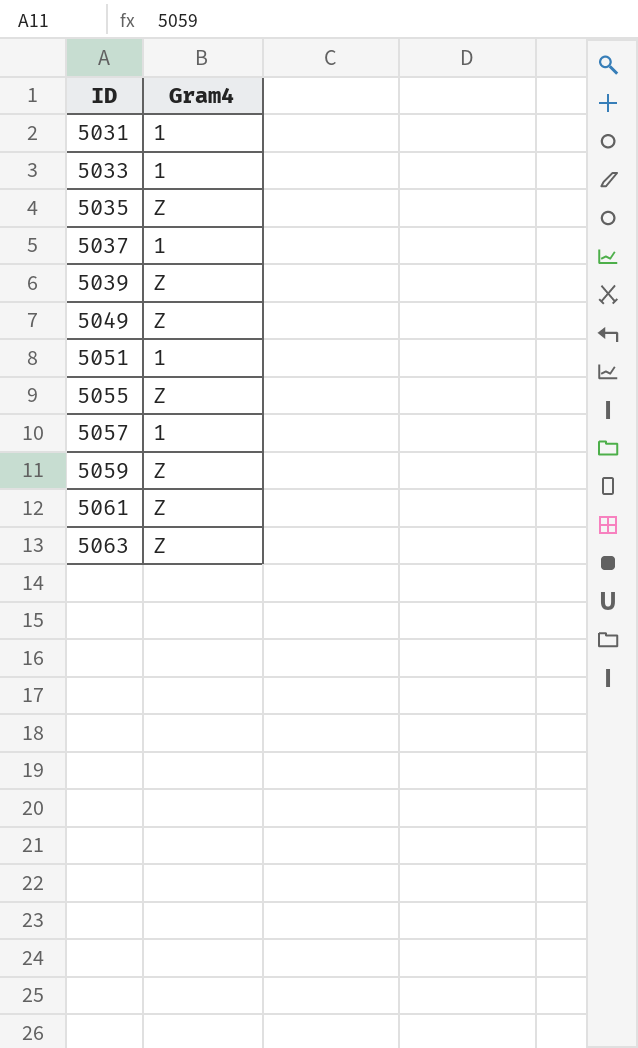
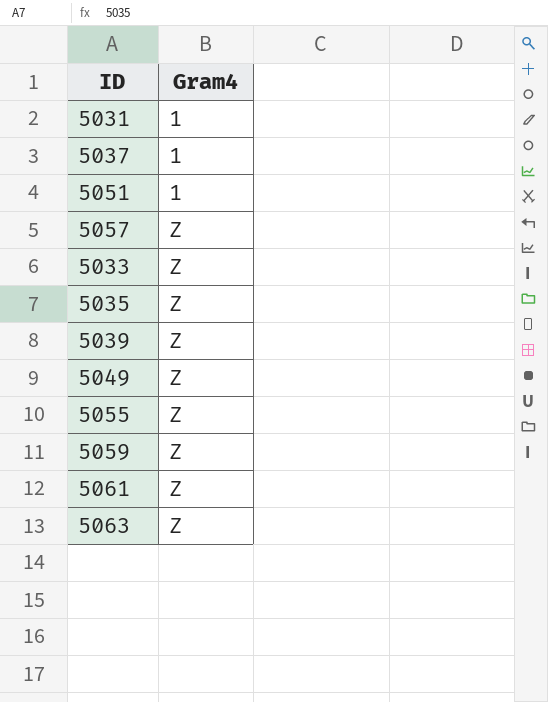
row order: ID ascending -> Gram4 ascending
5057 | Gram4: 1 -> Z
5033 | Gram4: 1 -> Z

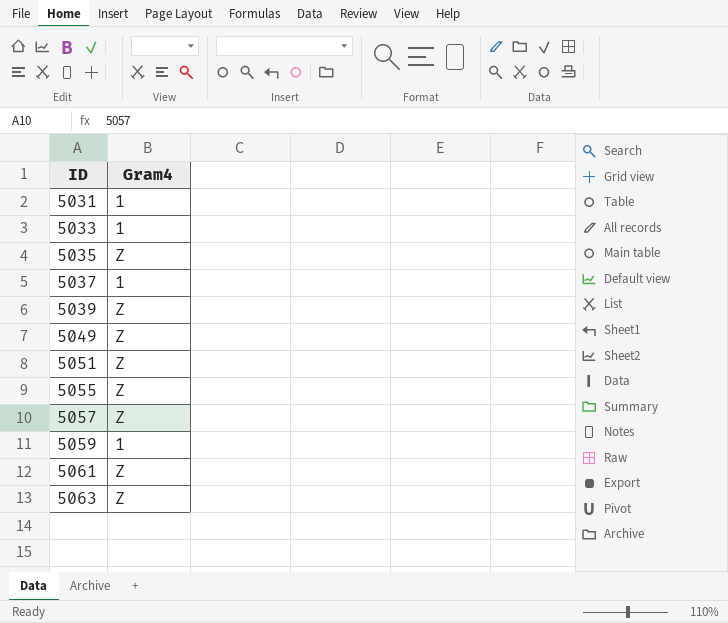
row order: Gram4 ascending -> ID ascending
5033 | Gram4: Z -> 1
5051 | Gram4: 1 -> Z
5059 | Gram4: Z -> 1

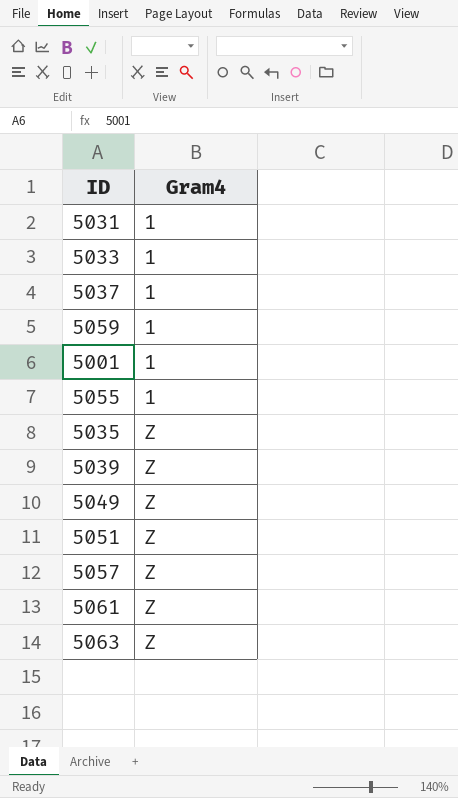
row order: ID ascending -> Gram4 ascending
row 5001: none -> 1
5055 | Gram4: Z -> 1

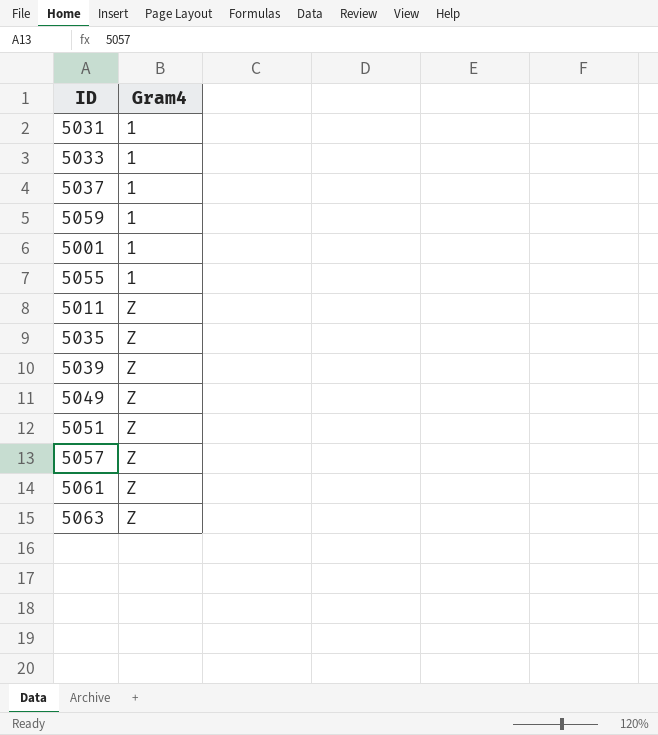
row 5011: none -> Z

